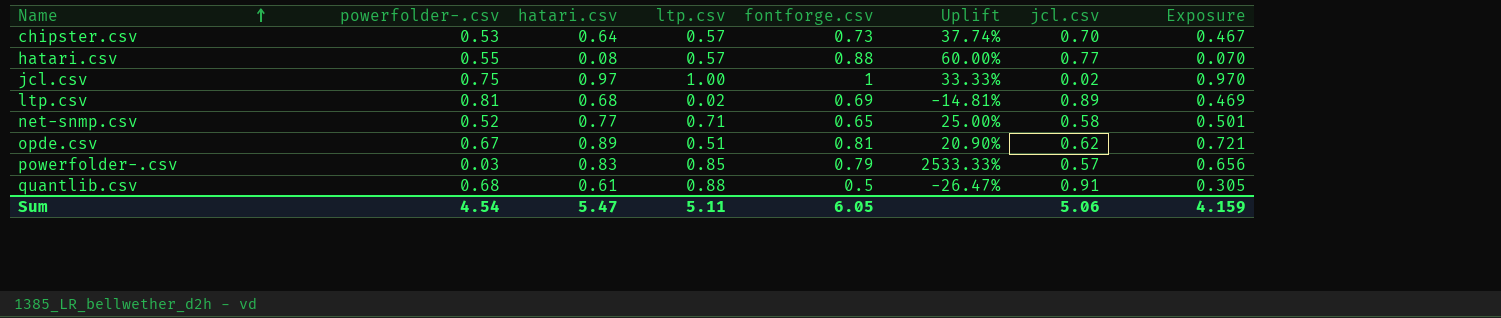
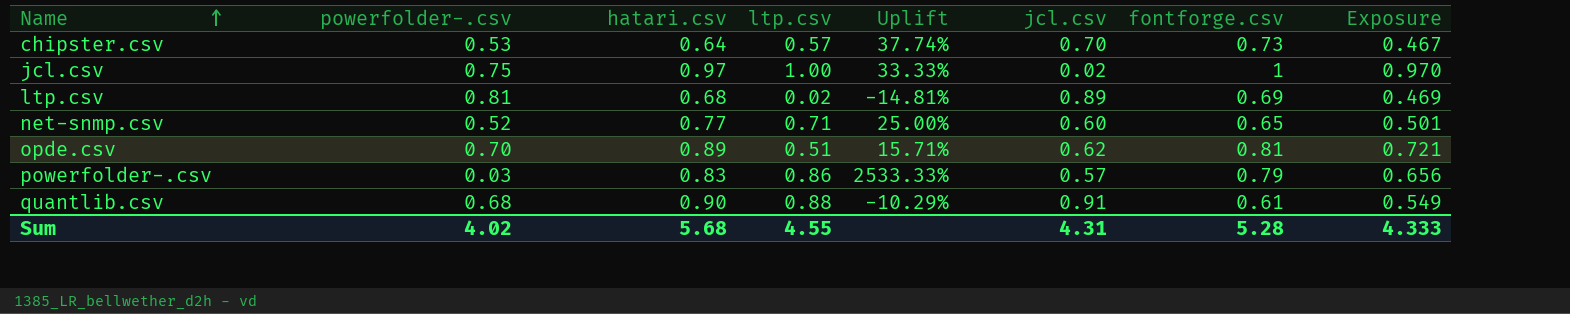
column fontforge.csv | position: 5 -> 7
row hatari.csv: 0.55 | 0.08 | 0.57 | 0.88 | 60.00% | 0.77 | 0.070 -> none
net-snmp.csv | jcl.csv: 0.58 -> 0.60
opde.csv | powerfolder-.csv: 0.67 -> 0.70
opde.csv | Uplift: 20.90% -> 15.71%
powerfolder-.csv | ltp.csv: 0.85 -> 0.86
quantlib.csv | hatari.csv: 0.61 -> 0.90
quantlib.csv | Uplift: -26.47% -> -10.29%
quantlib.csv | fontforge.csv: 0.5 -> 0.61
quantlib.csv | Exposure: 0.305 -> 0.549
Sum | powerfolder-.csv: 4.54 -> 4.02
Sum | hatari.csv: 5.47 -> 5.68
Sum | ltp.csv: 5.11 -> 4.55
Sum | jcl.csv: 5.06 -> 4.31
Sum | fontforge.csv: 6.05 -> 5.28
Sum | Exposure: 4.159 -> 4.333

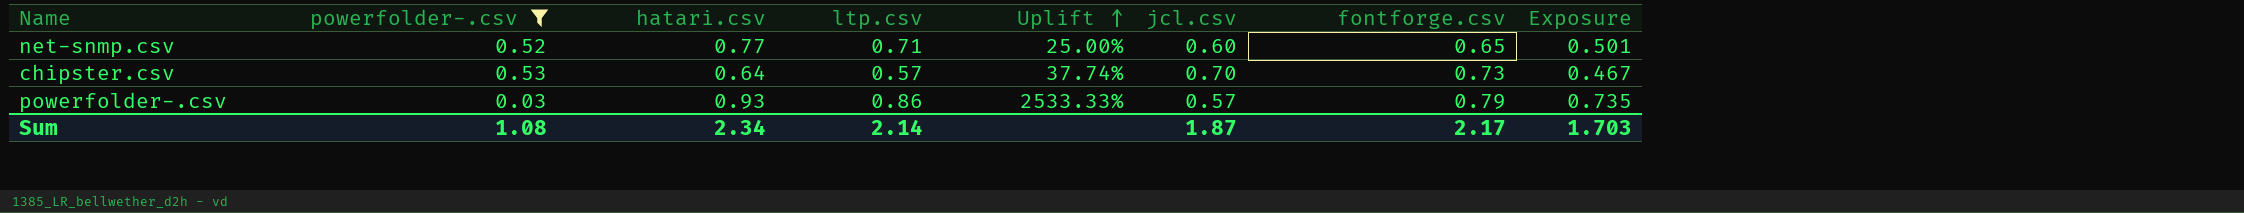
filter: none -> powerfolder-.csv <= 0.53
row order: Name ascending -> Uplift ascending
powerfolder-.csv | hatari.csv: 0.83 -> 0.93
powerfolder-.csv | Exposure: 0.656 -> 0.735
Sum | powerfolder-.csv: 4.02 -> 1.08
Sum | hatari.csv: 5.68 -> 2.34
Sum | ltp.csv: 4.55 -> 2.14
Sum | jcl.csv: 4.31 -> 1.87
Sum | fontforge.csv: 5.28 -> 2.17
Sum | Exposure: 4.333 -> 1.703

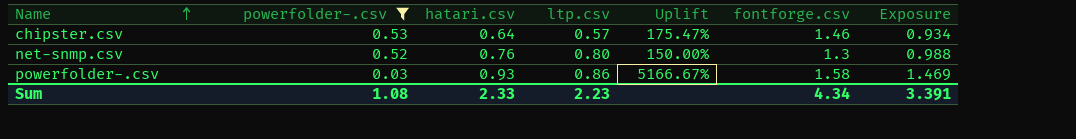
row order: Uplift ascending -> Name ascending
column jcl.csv | position: 6 -> none
chipster.csv | Uplift: 37.74% -> 175.47%
chipster.csv | fontforge.csv: 0.73 -> 1.46
chipster.csv | Exposure: 0.467 -> 0.934
net-snmp.csv | hatari.csv: 0.77 -> 0.76
net-snmp.csv | ltp.csv: 0.71 -> 0.80
net-snmp.csv | Uplift: 25.00% -> 150.00%
net-snmp.csv | fontforge.csv: 0.65 -> 1.3
net-snmp.csv | Exposure: 0.501 -> 0.988
powerfolder-.csv | Uplift: 2533.33% -> 5166.67%
powerfolder-.csv | fontforge.csv: 0.79 -> 1.58
powerfolder-.csv | Exposure: 0.735 -> 1.469
Sum | hatari.csv: 2.34 -> 2.33
Sum | ltp.csv: 2.14 -> 2.23
Sum | fontforge.csv: 2.17 -> 4.34
Sum | Exposure: 1.703 -> 3.391

